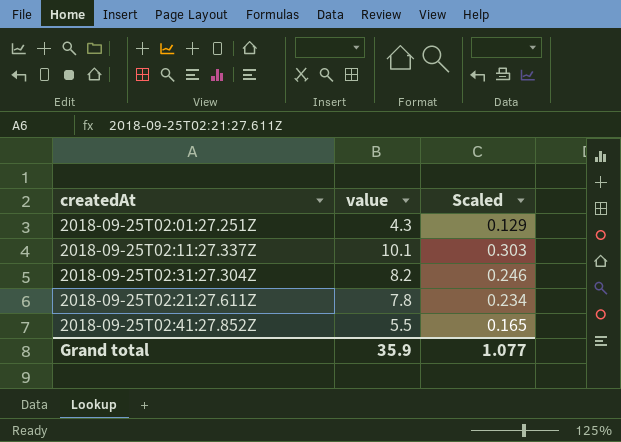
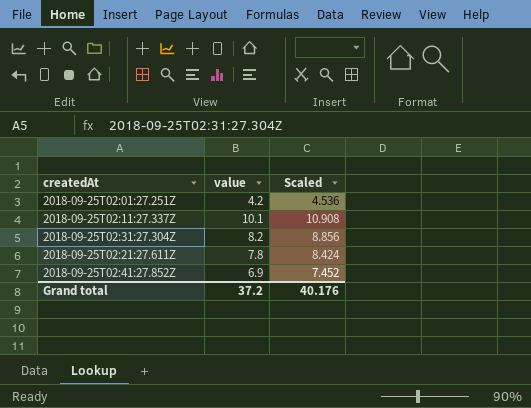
column Scaled | formula: [value] * 0.03 -> [value] * 1.08
2018-09-25T02:01:27.251Z | value: 4.3 -> 4.2
2018-09-25T02:41:27.852Z | value: 5.5 -> 6.9
Grand total | value: 35.9 -> 37.2
Grand total | Scaled: 1.077 -> 40.176

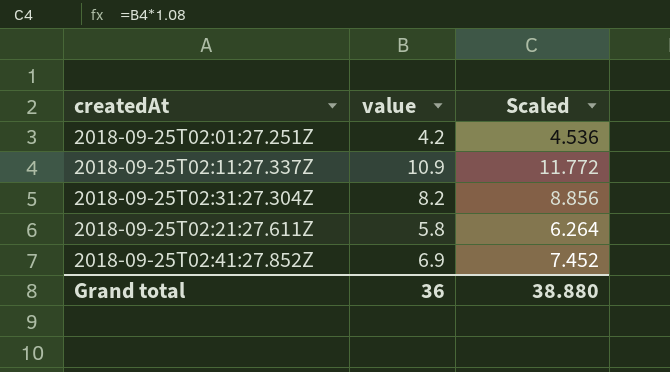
2018-09-25T02:11:27.337Z | value: 10.1 -> 10.9
2018-09-25T02:11:27.337Z | Scaled: 10.908 -> 11.772
2018-09-25T02:21:27.611Z | value: 7.8 -> 5.8
2018-09-25T02:21:27.611Z | Scaled: 8.424 -> 6.264
Grand total | value: 37.2 -> 36
Grand total | Scaled: 40.176 -> 38.880

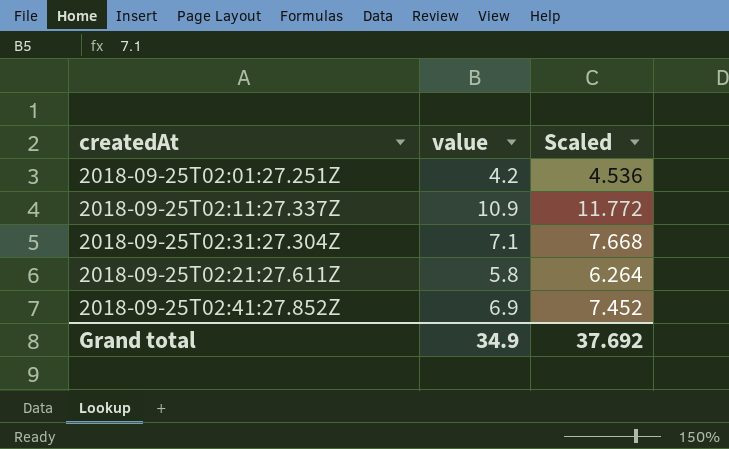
2018-09-25T02:31:27.304Z | value: 8.2 -> 7.1
2018-09-25T02:31:27.304Z | Scaled: 8.856 -> 7.668
Grand total | value: 36 -> 34.9
Grand total | Scaled: 38.880 -> 37.692

